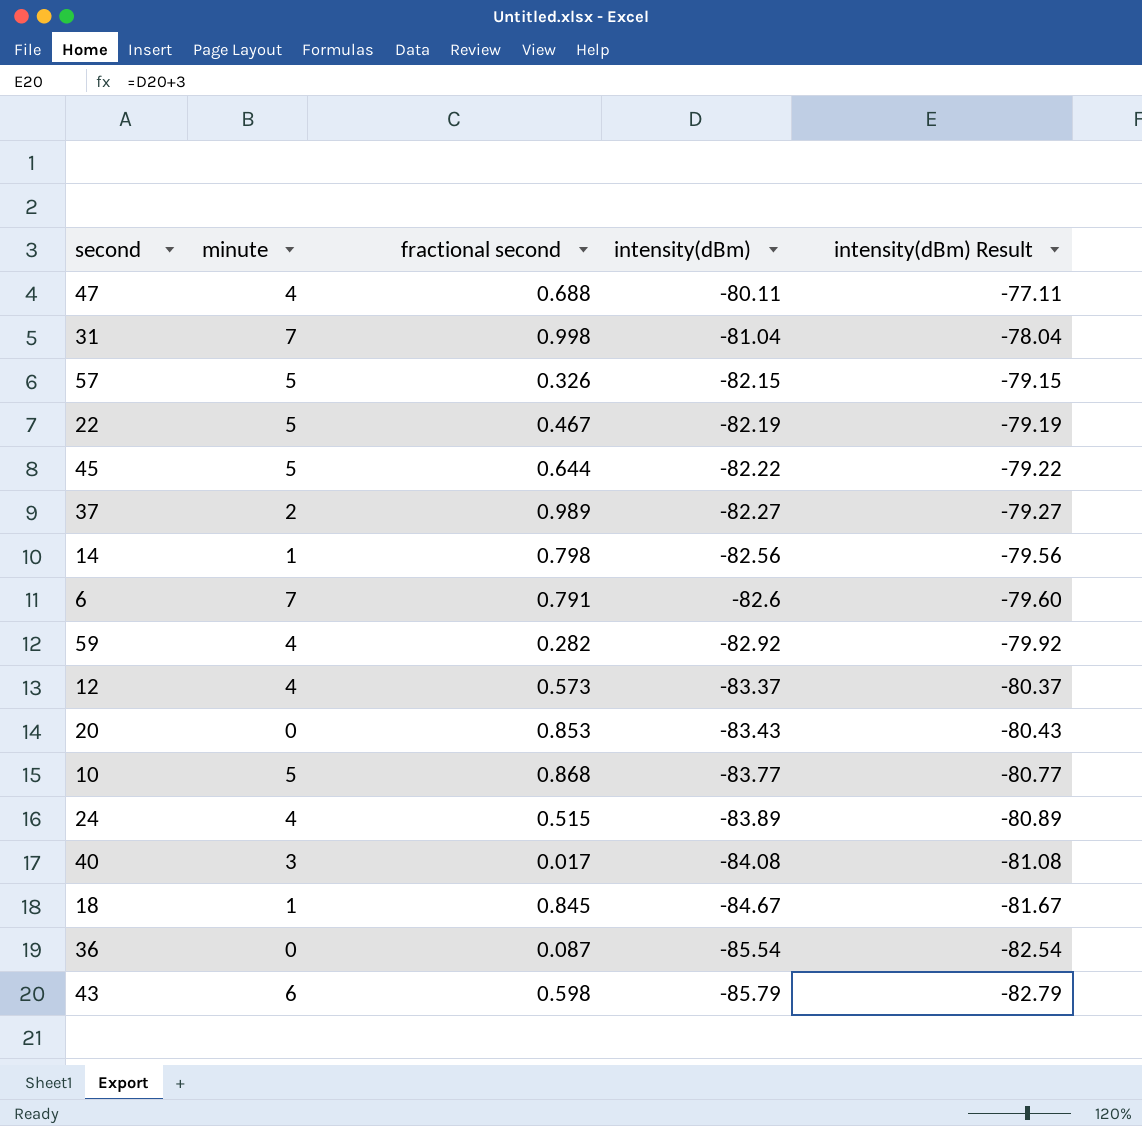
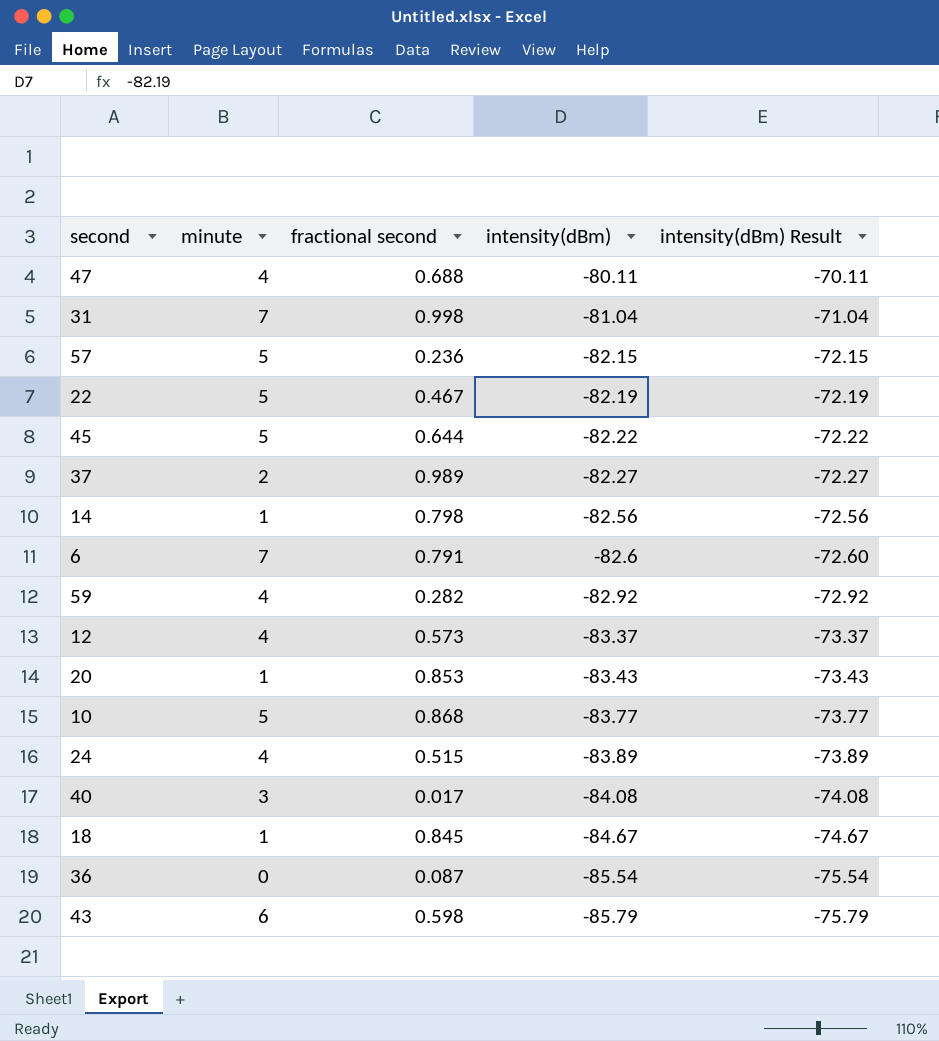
column intensity(dBm) Result | formula: [intensity(dBm)] + 3 -> [intensity(dBm)] + 10
57 | fractional second: 0.326 -> 0.236
20 | minute: 0 -> 1

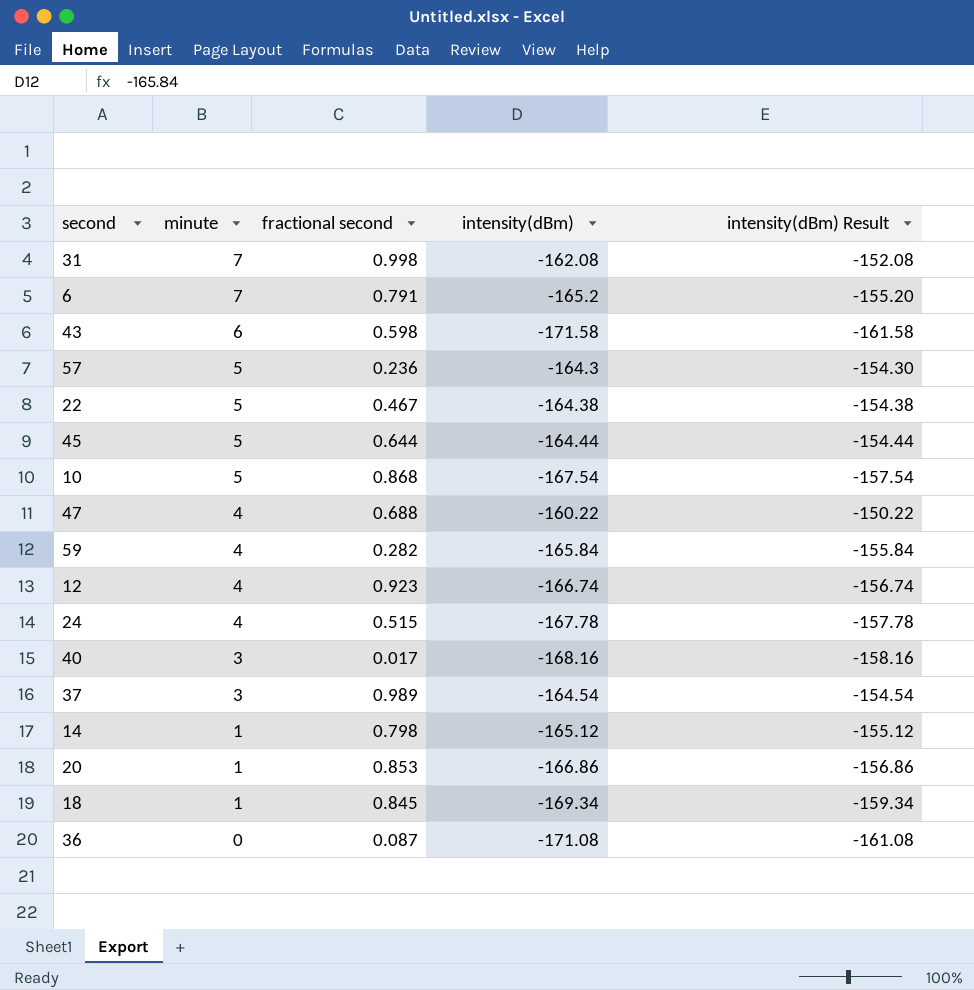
row order: intensity(dBm) descending -> minute descending
31 | intensity(dBm): -81.04 -> -162.08
31 | intensity(dBm) Result: -71.04 -> -152.08
6 | intensity(dBm): -82.6 -> -165.2
6 | intensity(dBm) Result: -72.60 -> -155.20
43 | intensity(dBm): -85.79 -> -171.58
43 | intensity(dBm) Result: -75.79 -> -161.58
57 | intensity(dBm): -82.15 -> -164.3
57 | intensity(dBm) Result: -72.15 -> -154.30
22 | intensity(dBm): -82.19 -> -164.38
22 | intensity(dBm) Result: -72.19 -> -154.38
45 | intensity(dBm): -82.22 -> -164.44
45 | intensity(dBm) Result: -72.22 -> -154.44
10 | intensity(dBm): -83.77 -> -167.54
10 | intensity(dBm) Result: -73.77 -> -157.54
47 | intensity(dBm): -80.11 -> -160.22
47 | intensity(dBm) Result: -70.11 -> -150.22
59 | intensity(dBm): -82.92 -> -165.84
59 | intensity(dBm) Result: -72.92 -> -155.84
12 | fractional second: 0.573 -> 0.923
12 | intensity(dBm): -83.37 -> -166.74
12 | intensity(dBm) Result: -73.37 -> -156.74
24 | intensity(dBm): -83.89 -> -167.78
24 | intensity(dBm) Result: -73.89 -> -157.78
40 | intensity(dBm): -84.08 -> -168.16
40 | intensity(dBm) Result: -74.08 -> -158.16
37 | minute: 2 -> 3
37 | intensity(dBm): -82.27 -> -164.54
37 | intensity(dBm) Result: -72.27 -> -154.54
14 | intensity(dBm): -82.56 -> -165.12
14 | intensity(dBm) Result: -72.56 -> -155.12
20 | intensity(dBm): -83.43 -> -166.86
20 | intensity(dBm) Result: -73.43 -> -156.86
18 | intensity(dBm): -84.67 -> -169.34
18 | intensity(dBm) Result: -74.67 -> -159.34
36 | intensity(dBm): -85.54 -> -171.08
36 | intensity(dBm) Result: -75.54 -> -161.08

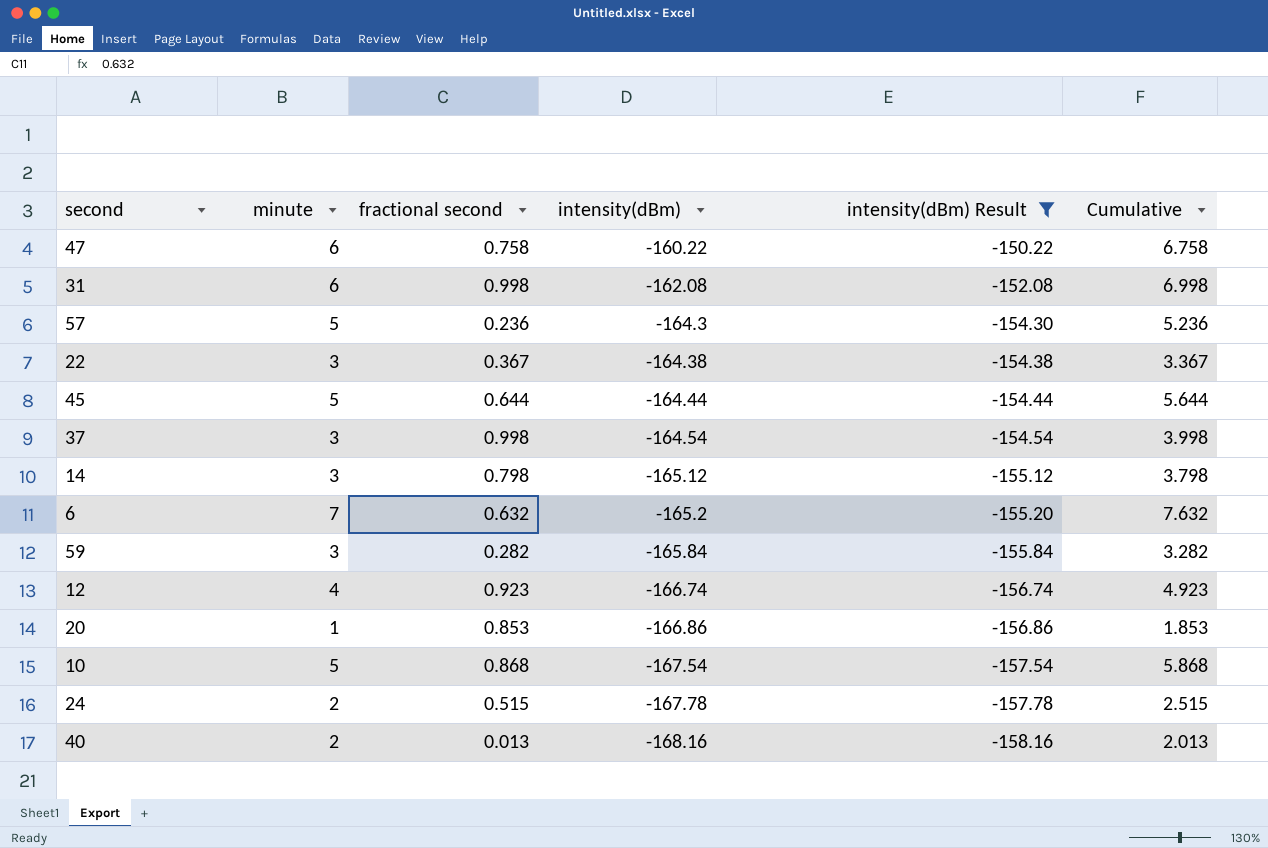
filter: none -> intensity(dBm) Result >= -158.16
row order: minute descending -> intensity(dBm) descending
column Cumulative | formula: none -> [minute] + [fractional second]
47 | minute: 4 -> 6
47 | fractional second: 0.688 -> 0.758
31 | minute: 7 -> 6
22 | minute: 5 -> 3
22 | fractional second: 0.467 -> 0.367
37 | fractional second: 0.989 -> 0.998
14 | minute: 1 -> 3
6 | fractional second: 0.791 -> 0.632
59 | minute: 4 -> 3
24 | minute: 4 -> 2
40 | minute: 3 -> 2
40 | fractional second: 0.017 -> 0.013

